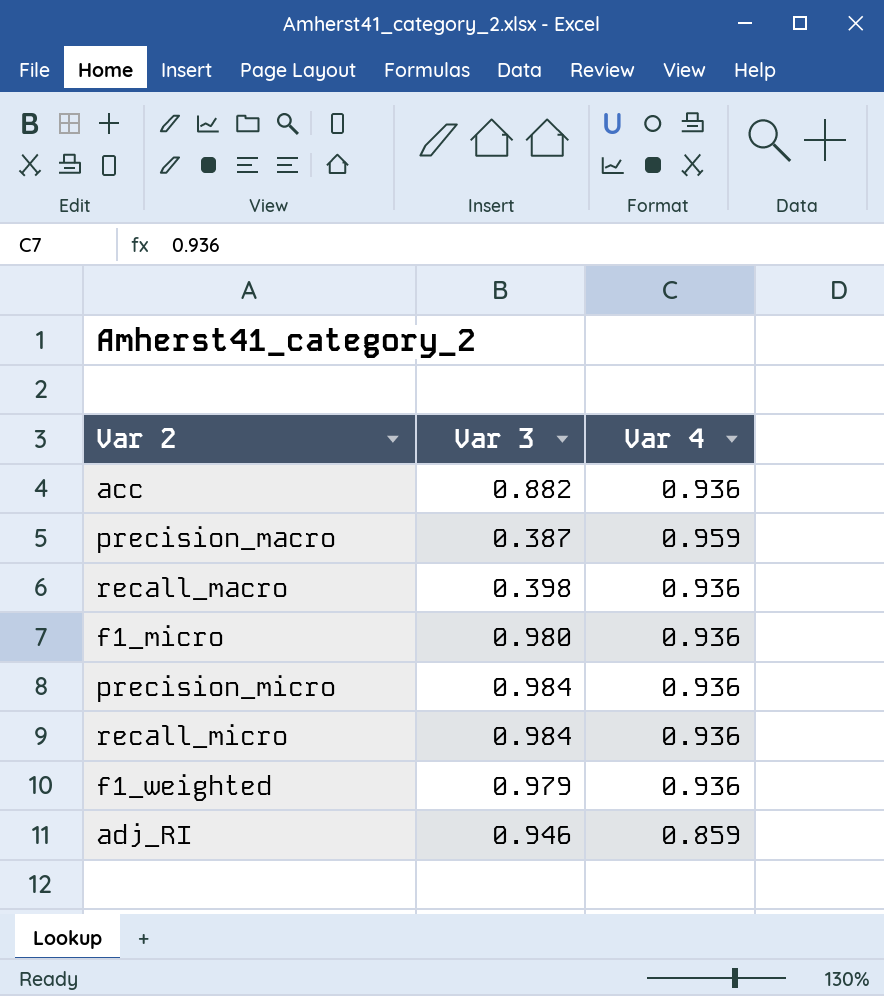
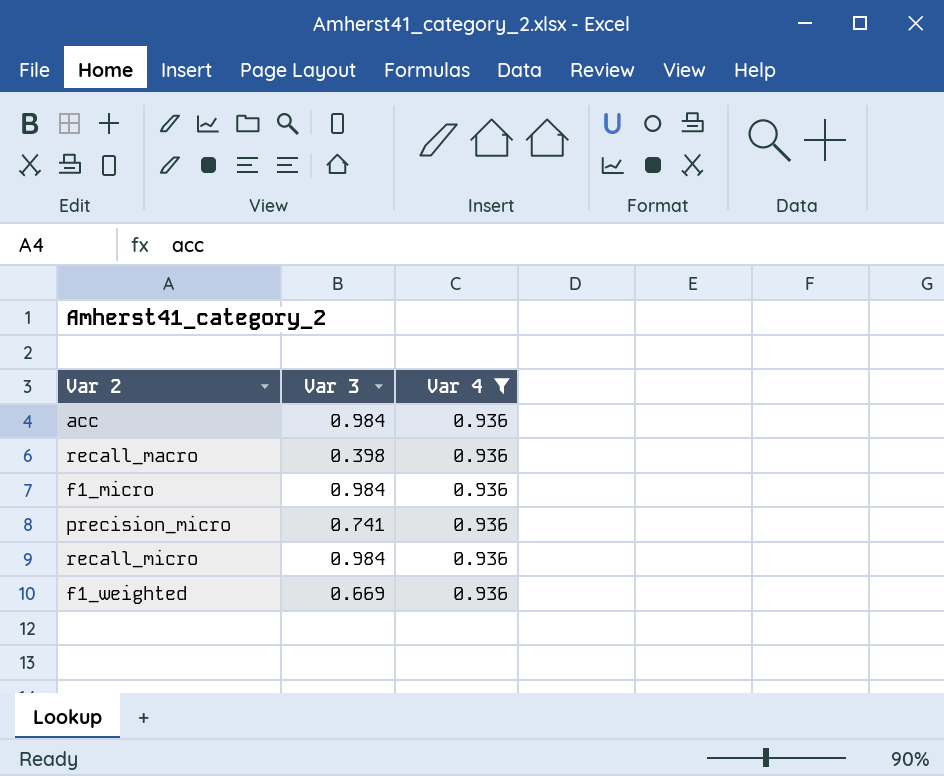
filter: none -> Var 4 = 0.936
acc | Var 3: 0.882 -> 0.984
f1_micro | Var 3: 0.980 -> 0.984
precision_micro | Var 3: 0.984 -> 0.741
f1_weighted | Var 3: 0.979 -> 0.669

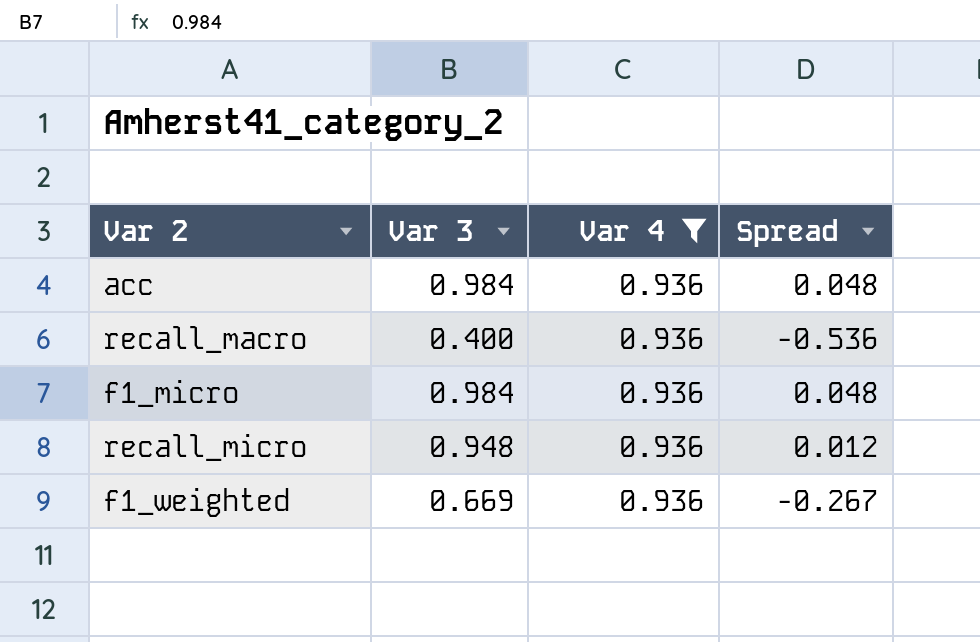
column Spread | formula: none -> [Var 3] - [Var 4]
row precision_micro: 0.741 | 0.936 -> none
recall_macro | Var 3: 0.398 -> 0.400
recall_micro | Var 3: 0.984 -> 0.948

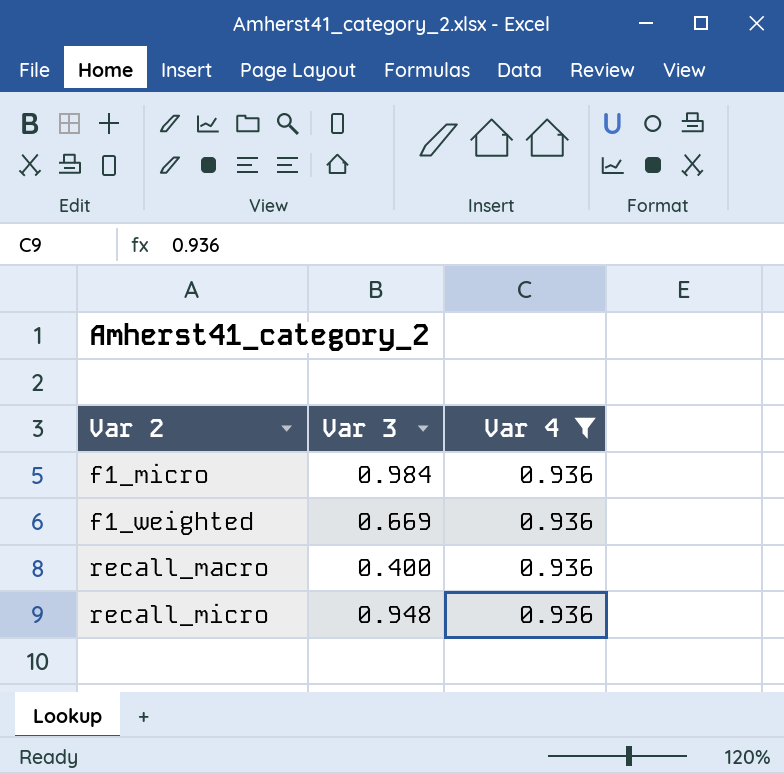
row order: none -> Var 2 ascending
column Spread | formula: [Var 3] - [Var 4] -> none
row acc: 0.984 | 0.936 | 0.048 -> none

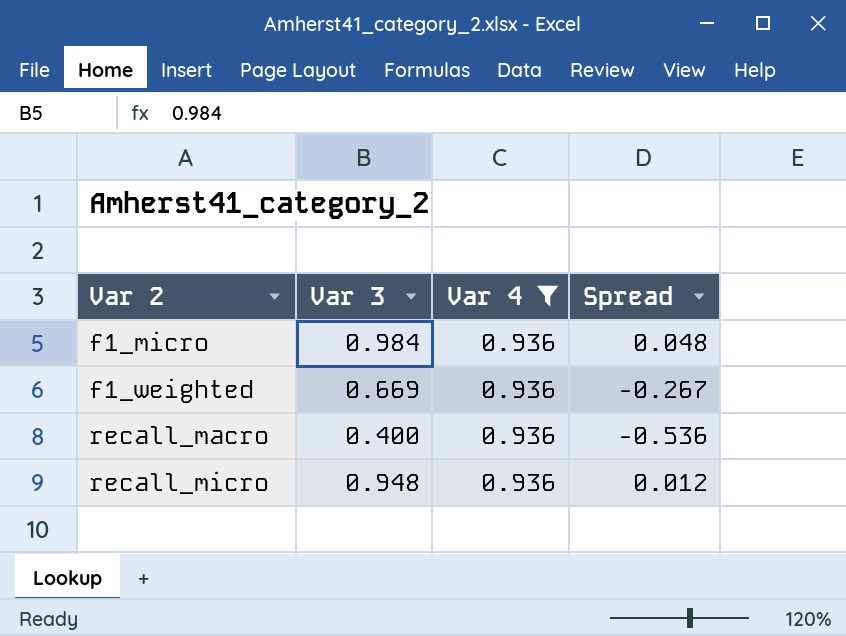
column Spread | formula: none -> [Var 3] - [Var 4]

